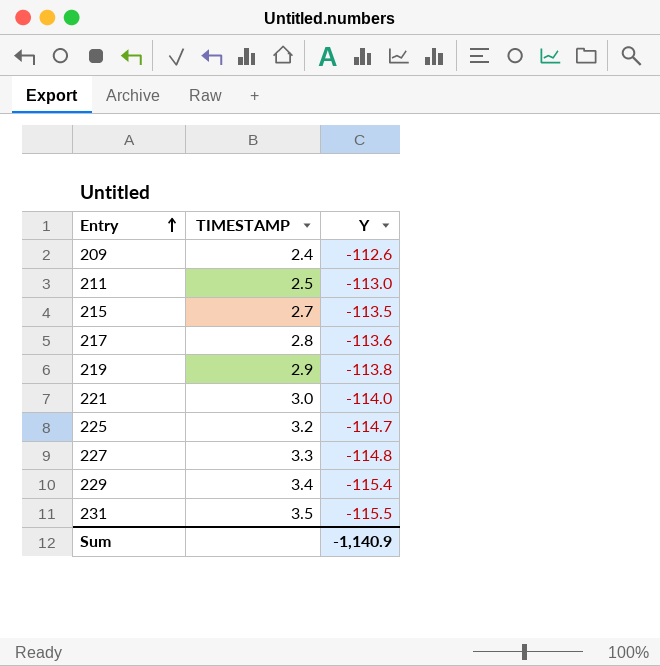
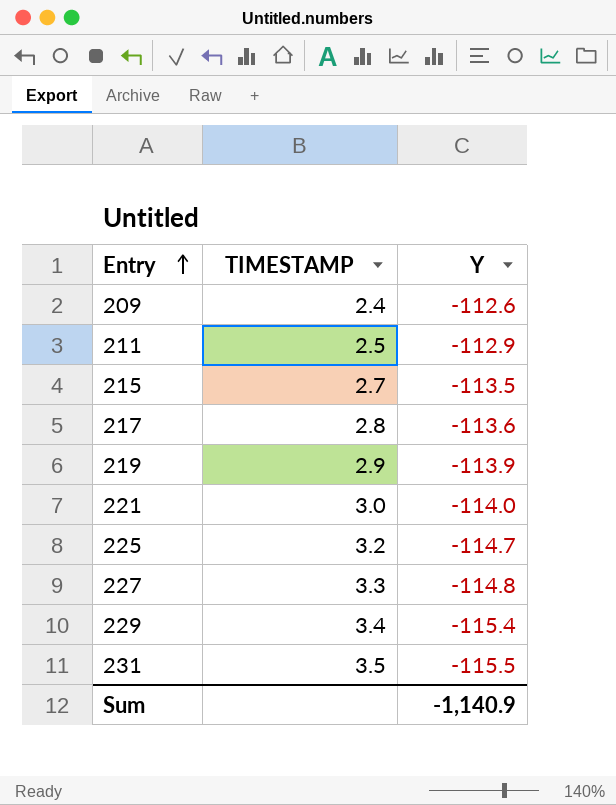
211 | Y: -113.0 -> -112.9
219 | Y: -113.8 -> -113.9

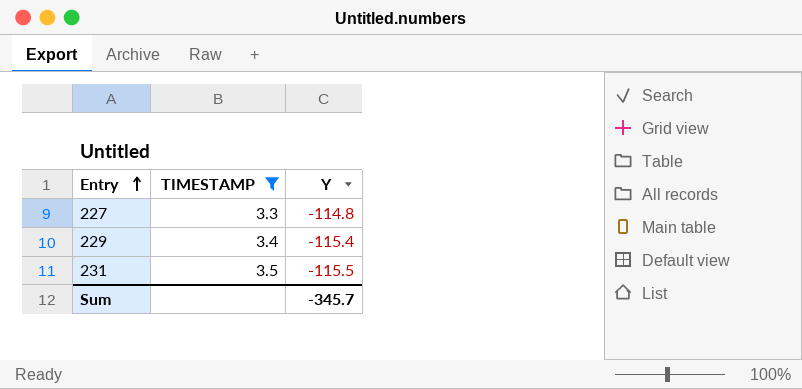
filter: none -> TIMESTAMP >= 3.3
Sum | Y: -1,140.9 -> -345.7

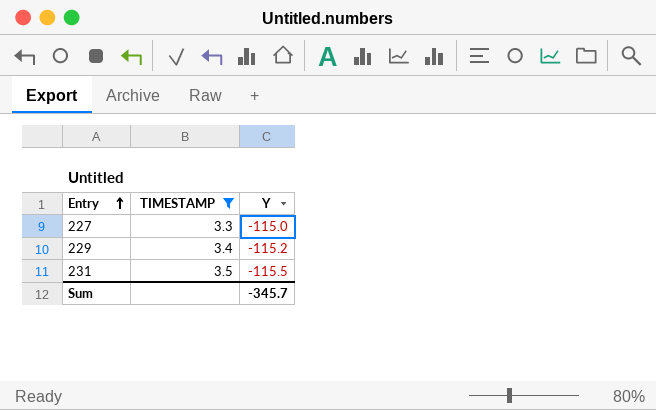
227 | Y: -114.8 -> -115.0
229 | Y: -115.4 -> -115.2

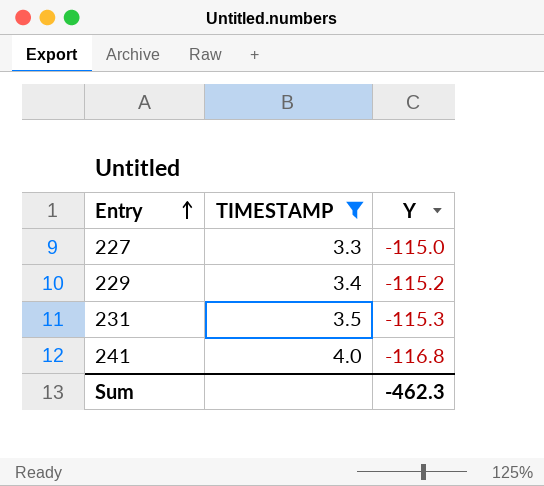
231 | Y: -115.5 -> -115.3
row 241: none -> 4.0 | -116.8
Sum | Y: -345.7 -> -462.3

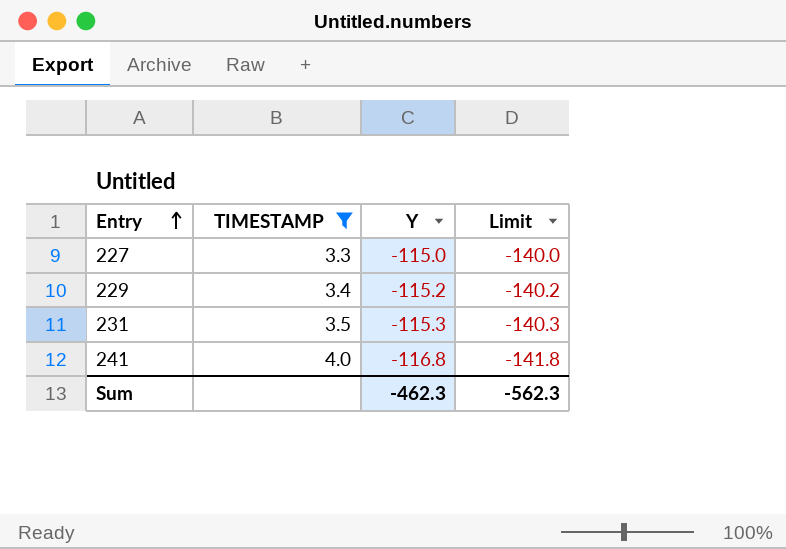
column Limit | formula: none -> [Y] - 25

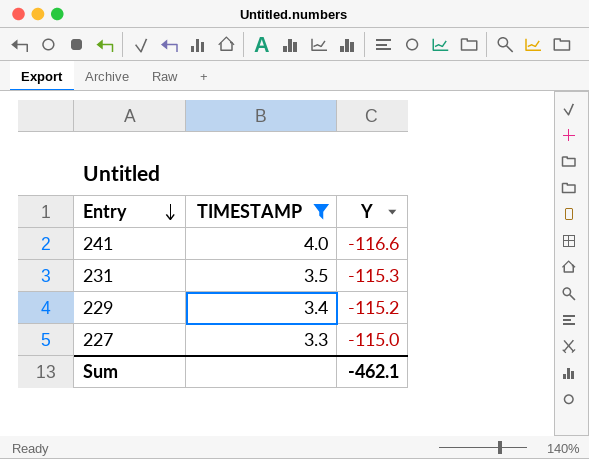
row order: Entry ascending -> Entry descending
column Limit | formula: [Y] - 25 -> none
241 | Y: -116.8 -> -116.6
Sum | Y: -462.3 -> -462.1

